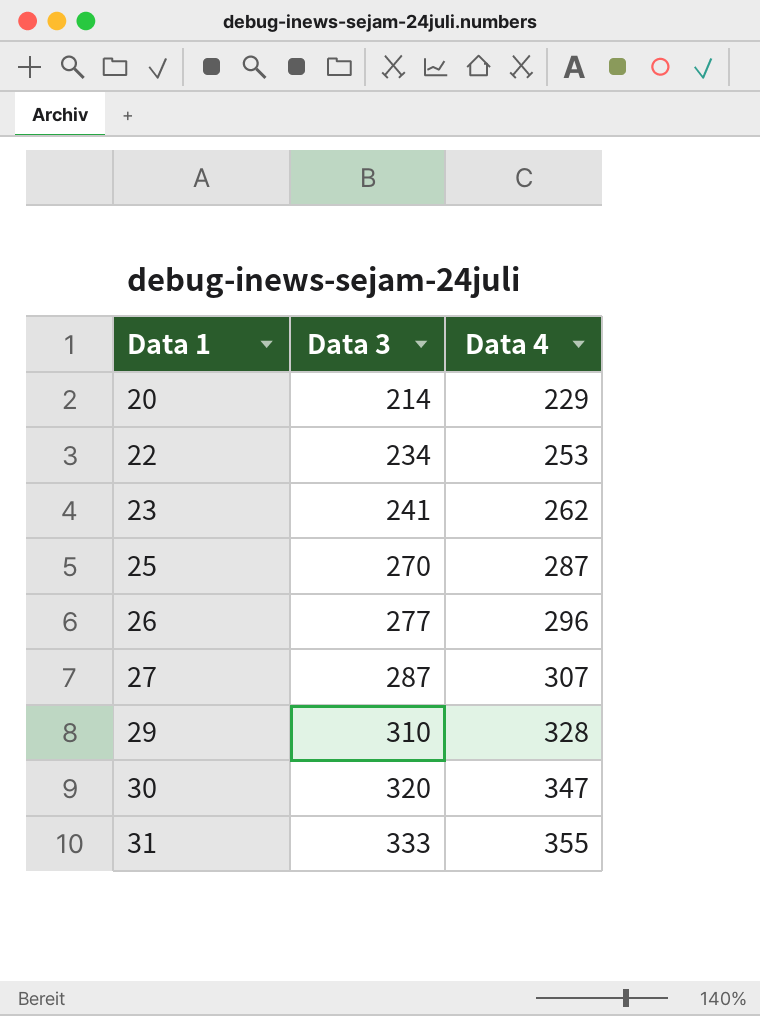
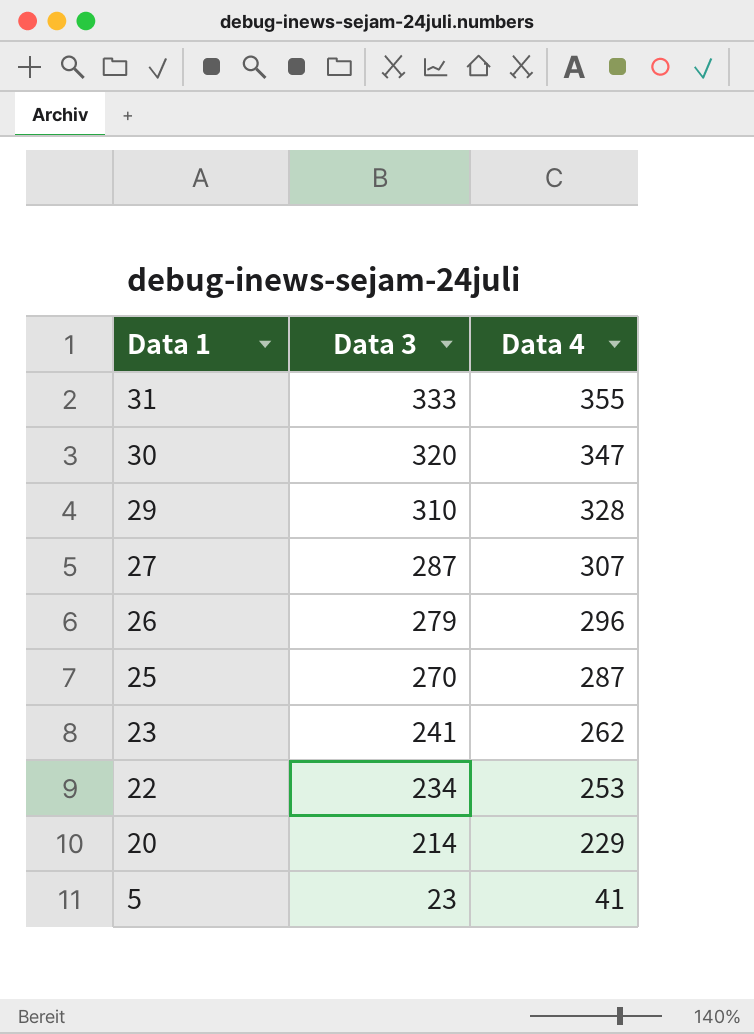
row order: Data 1 ascending -> Data 1 descending
26 | Data 3: 277 -> 279
row 5: none -> 23 | 41

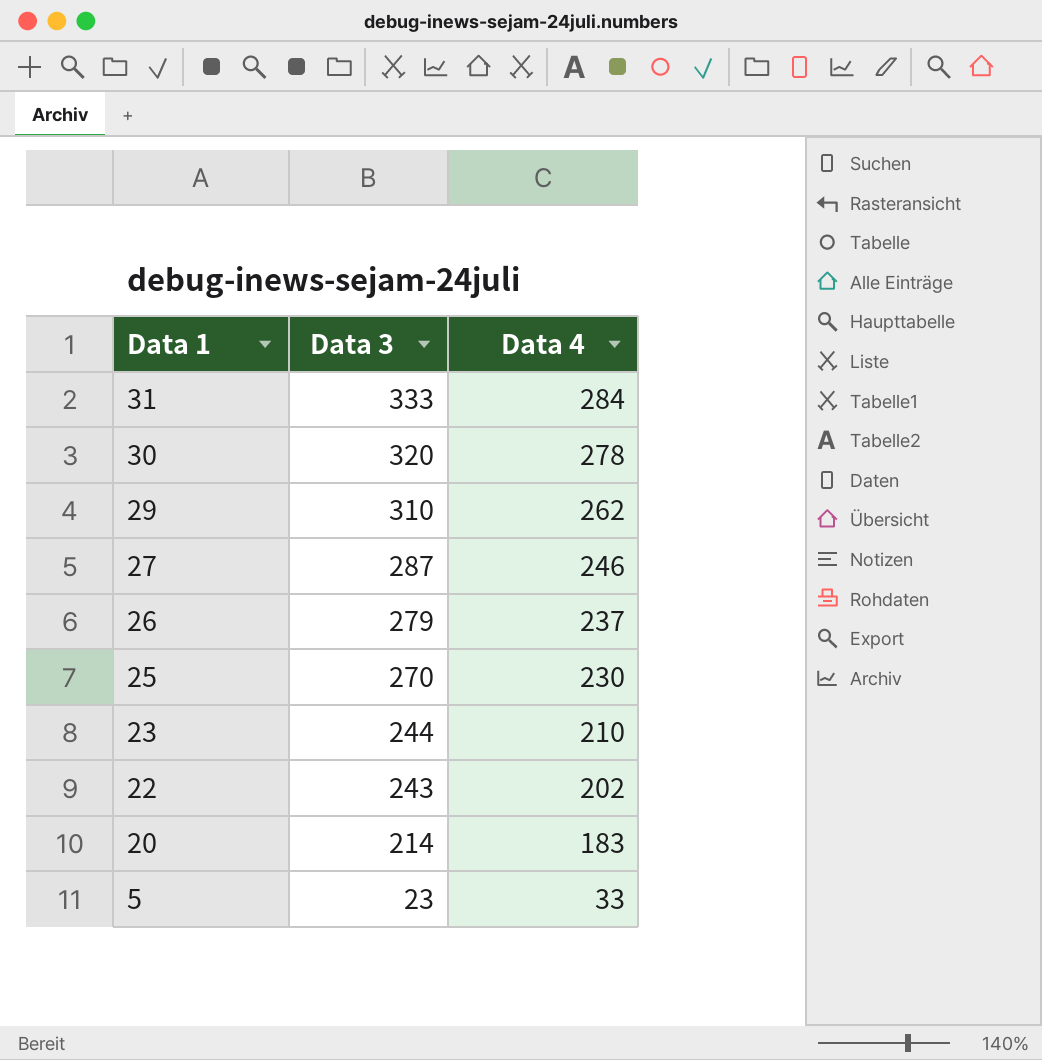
31 | Data 4: 355 -> 284
30 | Data 4: 347 -> 278
29 | Data 4: 328 -> 262
27 | Data 4: 307 -> 246
26 | Data 4: 296 -> 237
25 | Data 4: 287 -> 230
23 | Data 3: 241 -> 244
23 | Data 4: 262 -> 210
22 | Data 3: 234 -> 243
22 | Data 4: 253 -> 202
20 | Data 4: 229 -> 183
5 | Data 4: 41 -> 33

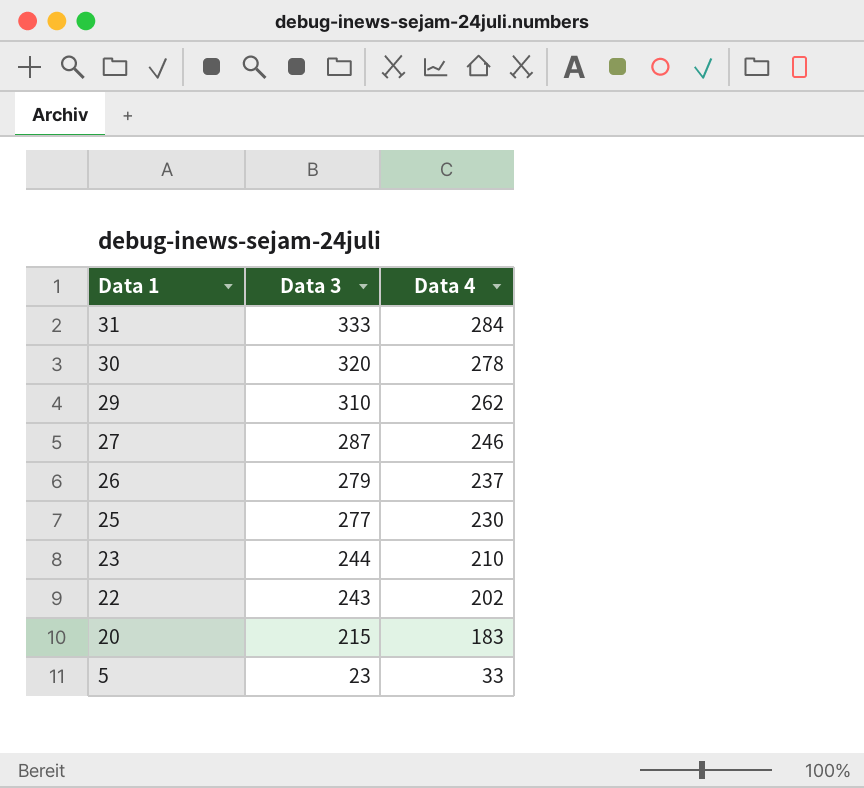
25 | Data 3: 270 -> 277
20 | Data 3: 214 -> 215

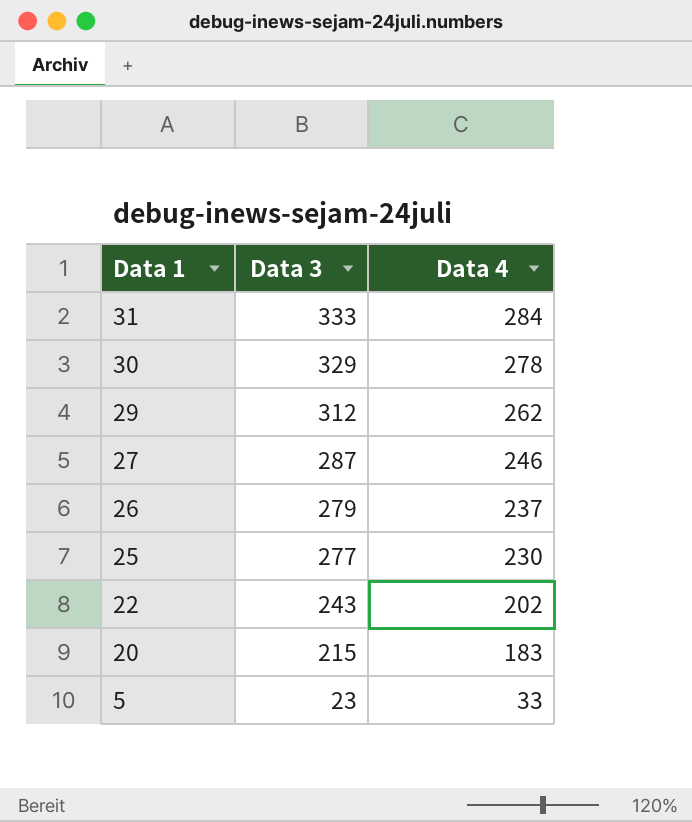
row 23: 244 | 210 -> none
30 | Data 3: 320 -> 329
29 | Data 3: 310 -> 312

